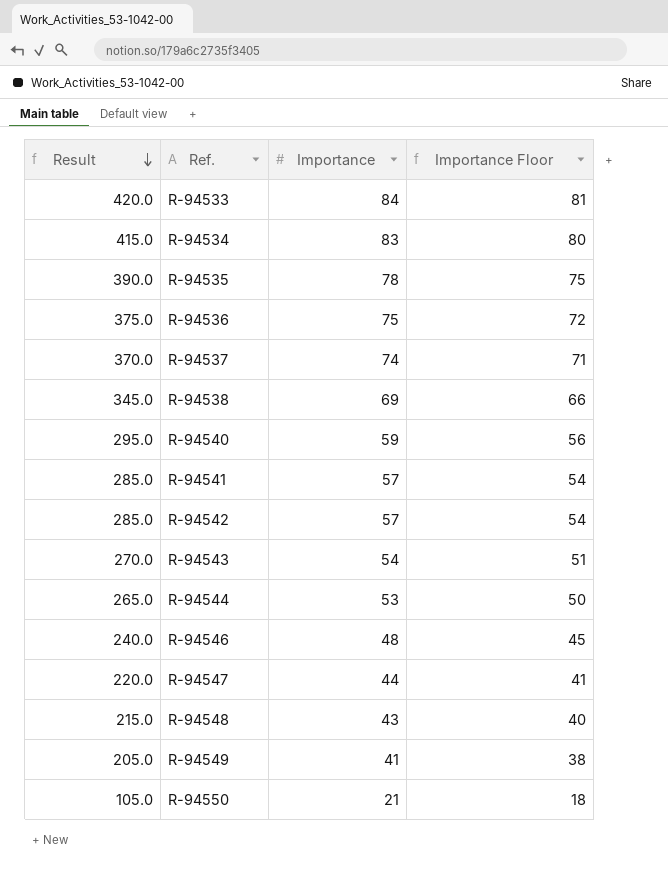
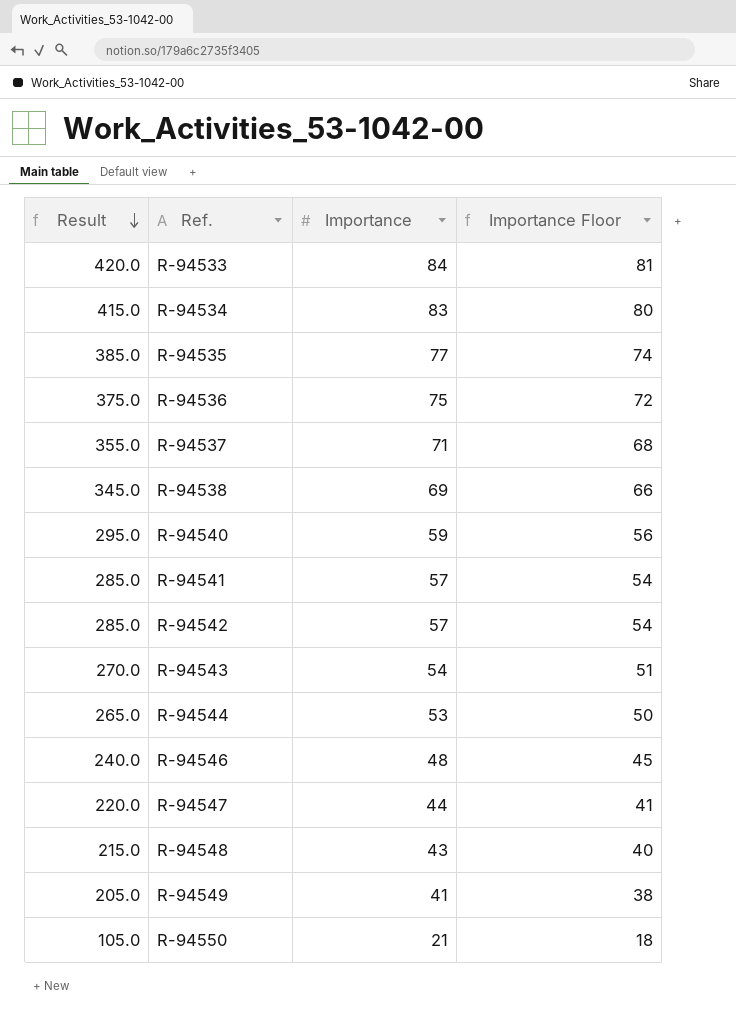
R-94535 | Result: 390.0 -> 385.0
R-94535 | Importance: 78 -> 77
R-94535 | Importance Floor: 75 -> 74
R-94537 | Result: 370.0 -> 355.0
R-94537 | Importance: 74 -> 71
R-94537 | Importance Floor: 71 -> 68

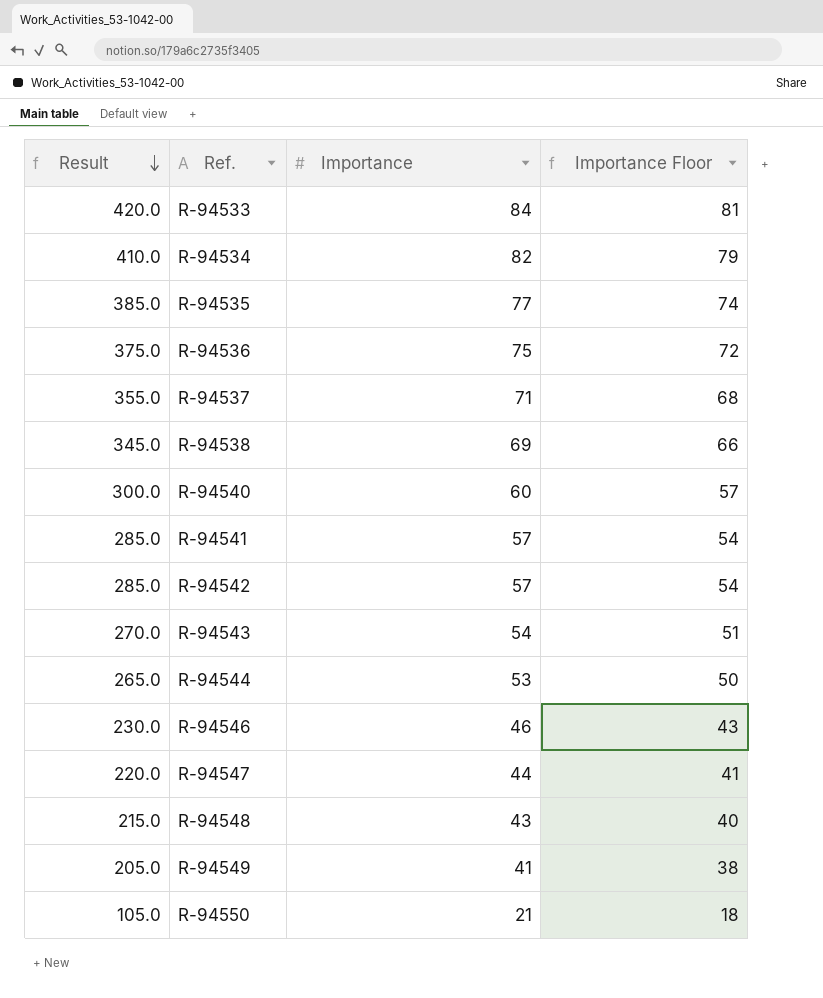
R-94534 | Result: 415.0 -> 410.0
R-94534 | Importance: 83 -> 82
R-94534 | Importance Floor: 80 -> 79
R-94540 | Result: 295.0 -> 300.0
R-94540 | Importance: 59 -> 60
R-94540 | Importance Floor: 56 -> 57
R-94546 | Result: 240.0 -> 230.0
R-94546 | Importance: 48 -> 46
R-94546 | Importance Floor: 45 -> 43

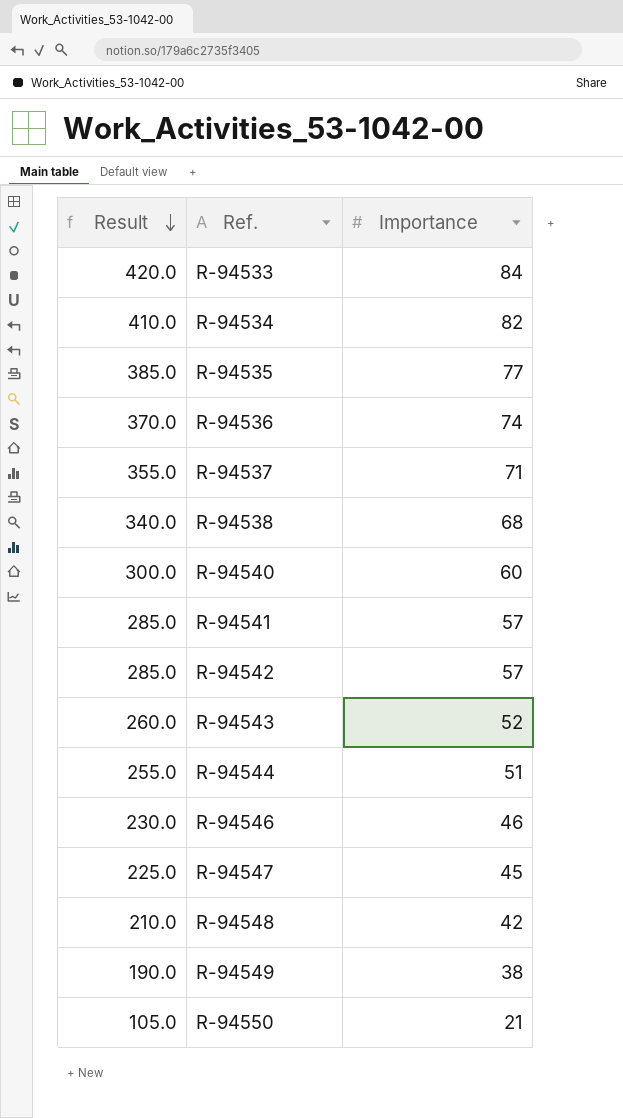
column Importance Floor | formula: [Importance] - 3 -> none
R-94536 | Result: 375.0 -> 370.0
R-94536 | Importance: 75 -> 74
R-94538 | Result: 345.0 -> 340.0
R-94538 | Importance: 69 -> 68
R-94543 | Result: 270.0 -> 260.0
R-94543 | Importance: 54 -> 52
R-94544 | Result: 265.0 -> 255.0
R-94544 | Importance: 53 -> 51
R-94547 | Result: 220.0 -> 225.0
R-94547 | Importance: 44 -> 45
R-94548 | Result: 215.0 -> 210.0
R-94548 | Importance: 43 -> 42
R-94549 | Result: 205.0 -> 190.0
R-94549 | Importance: 41 -> 38

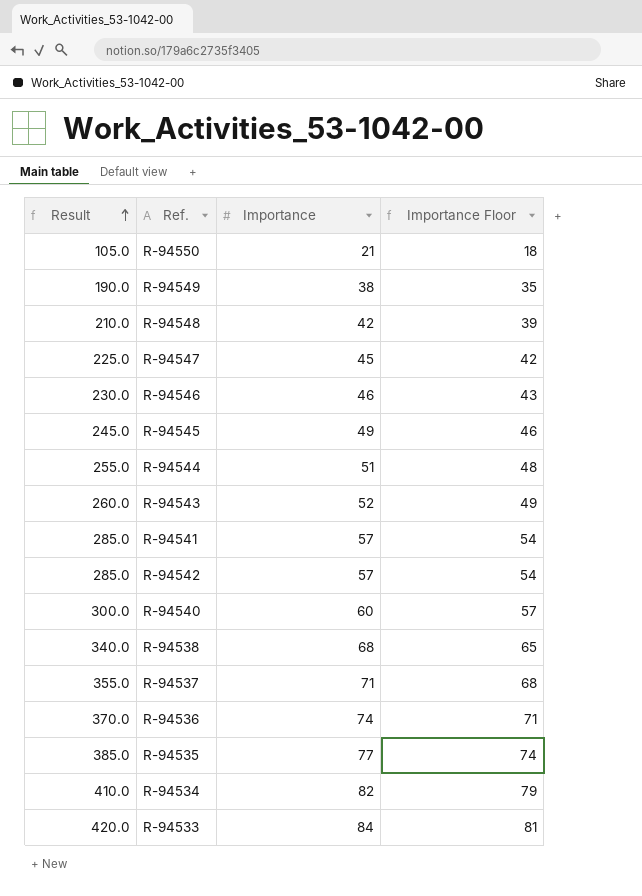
row order: Result descending -> Result ascending
column Importance Floor | formula: none -> [Importance] - 3
row R-94545: none -> 245.0 | 49 | 46

